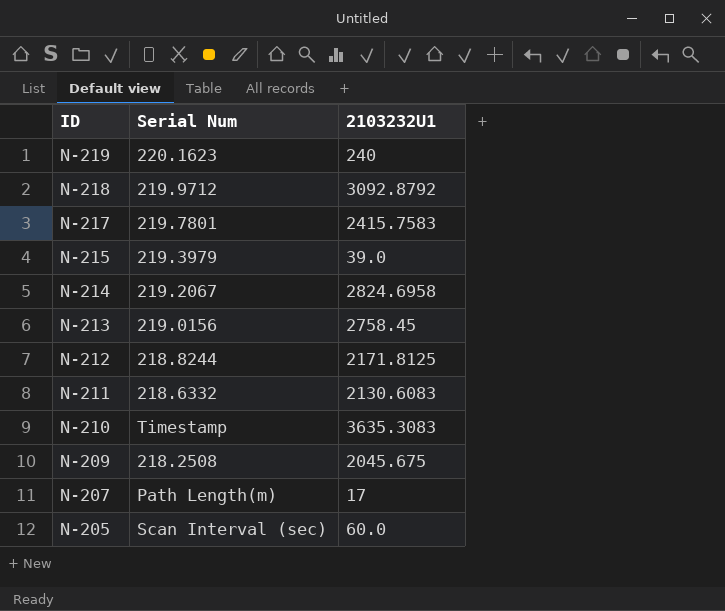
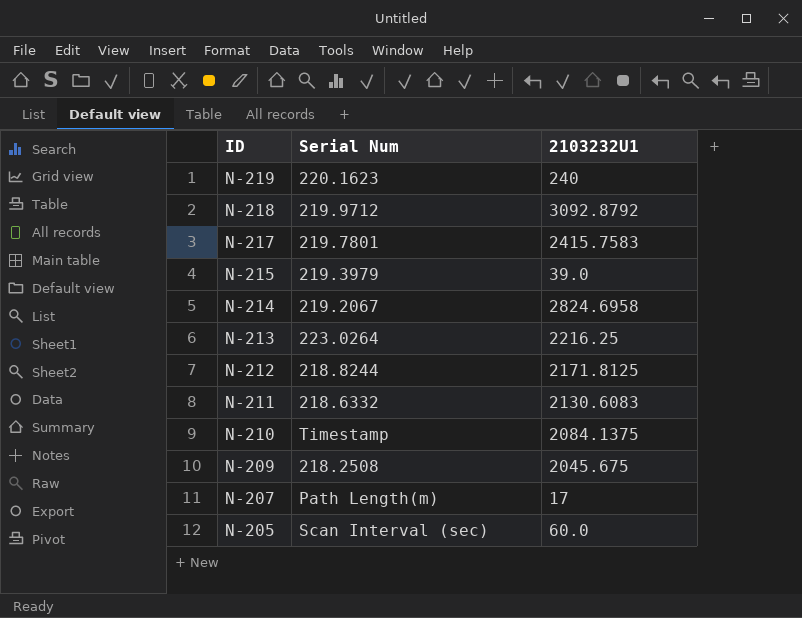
N-213 | Serial Num: 219.0156 -> 223.0264
N-213 | 2103232U1: 2758.45 -> 2216.25
N-210 | 2103232U1: 3635.3083 -> 2084.1375

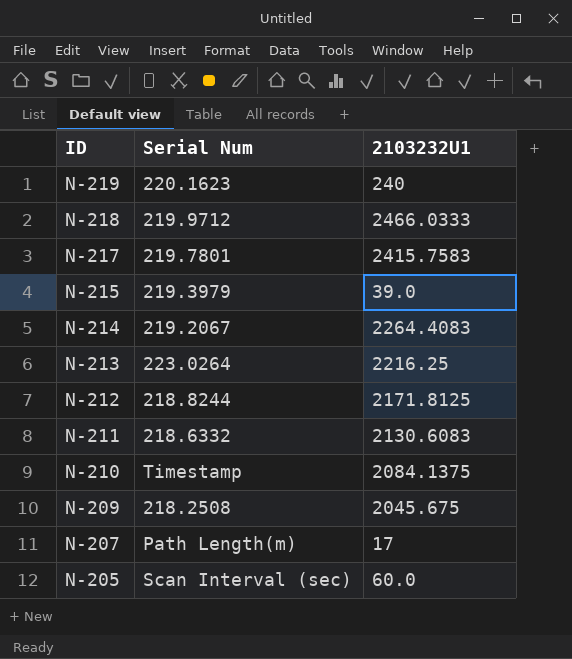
N-218 | 2103232U1: 3092.8792 -> 2466.0333
N-214 | 2103232U1: 2824.6958 -> 2264.4083

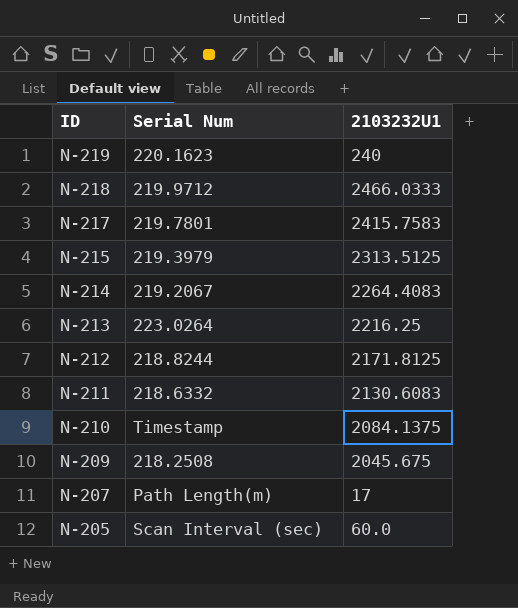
N-215 | 2103232U1: 39.0 -> 2313.5125

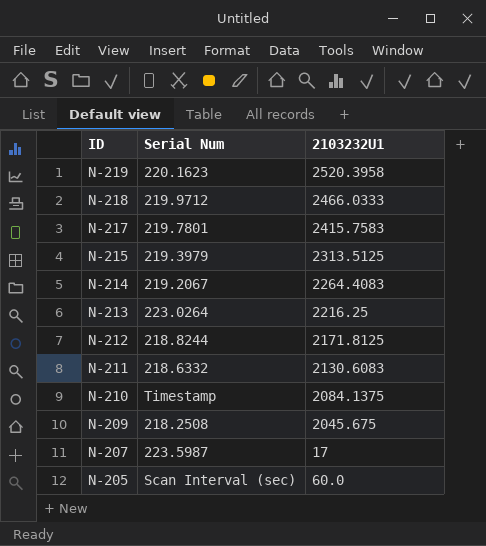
N-219 | 2103232U1: 240 -> 2520.3958
N-207 | Serial Num: Path Length(m) -> 223.5987

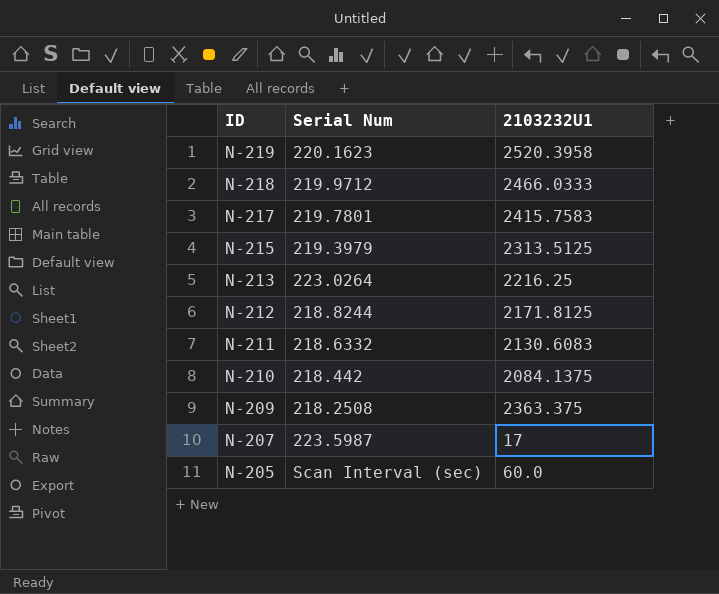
row N-214: 219.2067 | 2264.4083 -> none
N-210 | Serial Num: Timestamp -> 218.442
N-209 | 2103232U1: 2045.675 -> 2363.375

